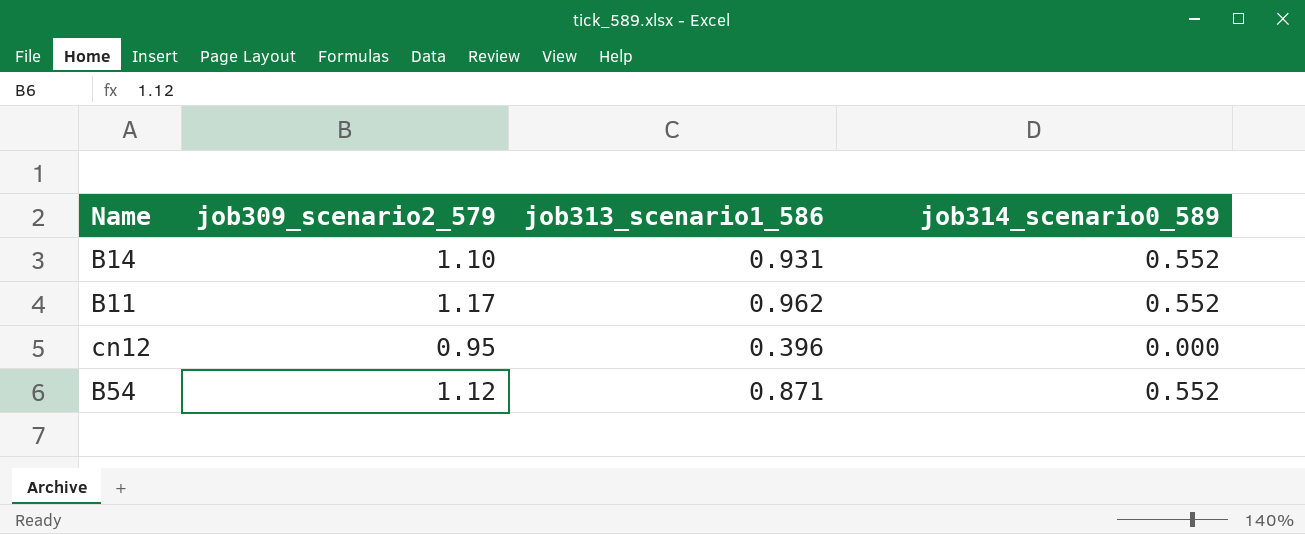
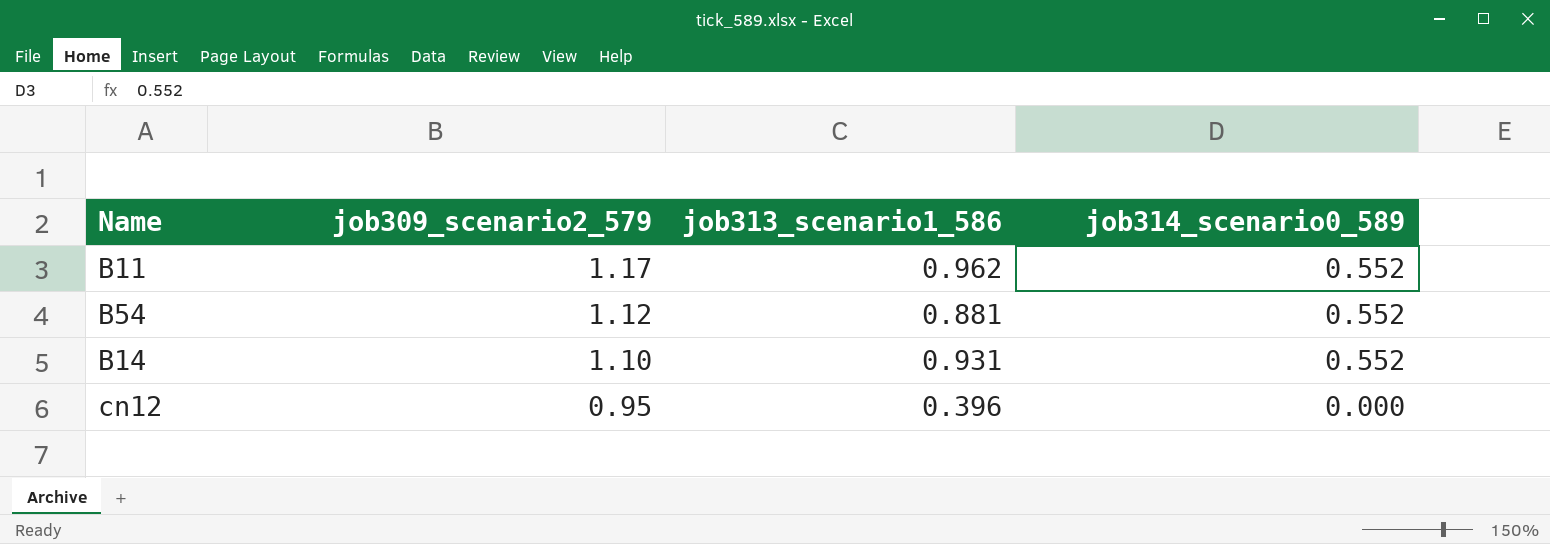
row order: none -> job309_scenario2_579 descending
B54 | job313_scenario1_586: 0.871 -> 0.881

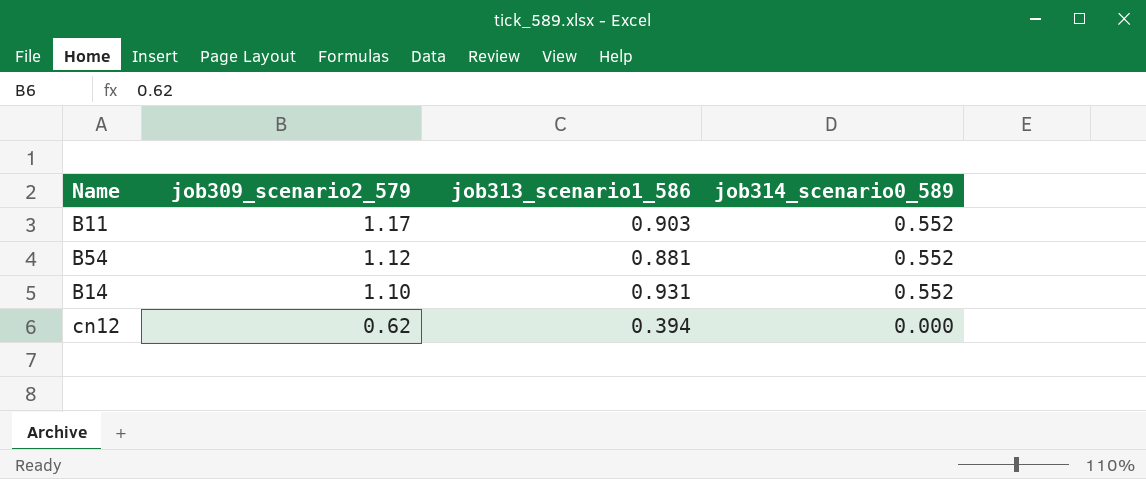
B11 | job313_scenario1_586: 0.962 -> 0.903
cn12 | job309_scenario2_579: 0.95 -> 0.62
cn12 | job313_scenario1_586: 0.396 -> 0.394

